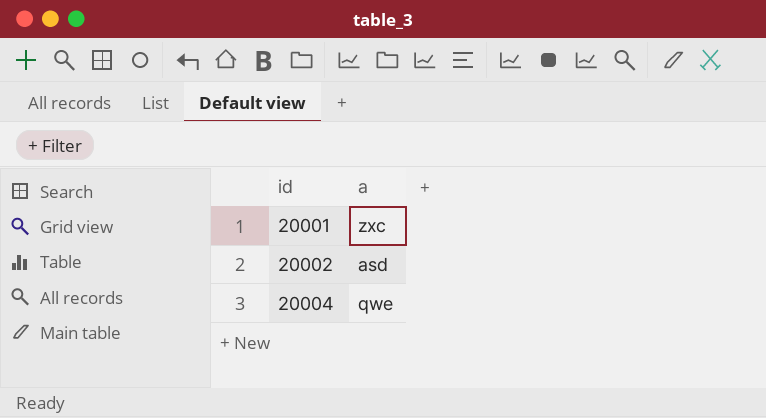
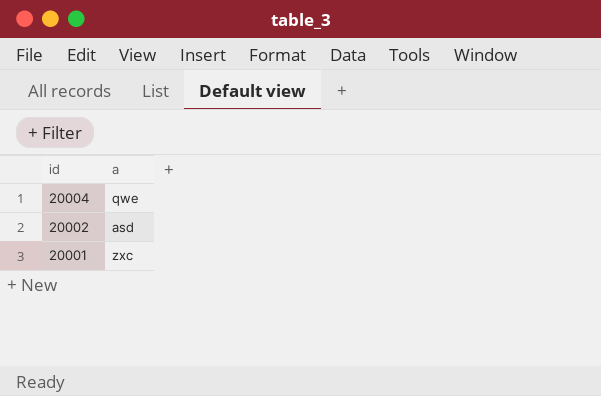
row order: id ascending -> id descending

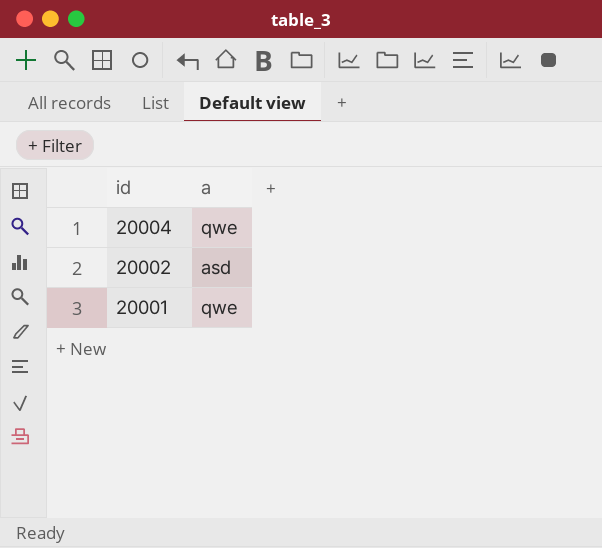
20001 | a: zxc -> qwe

